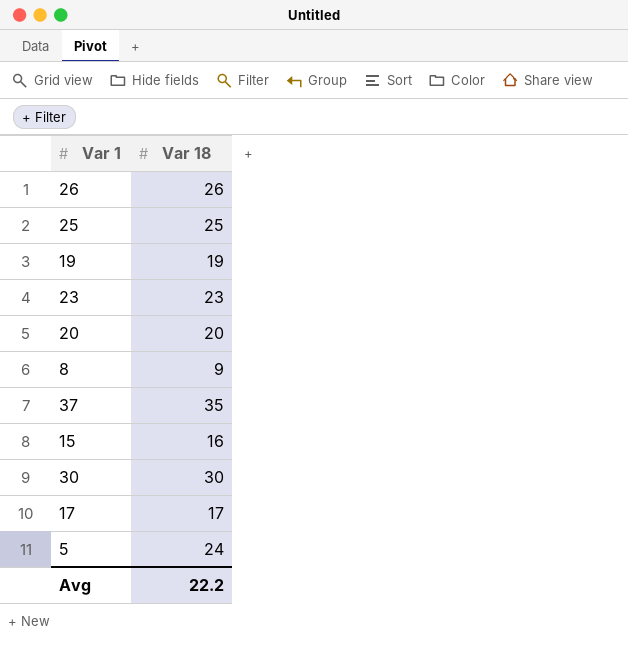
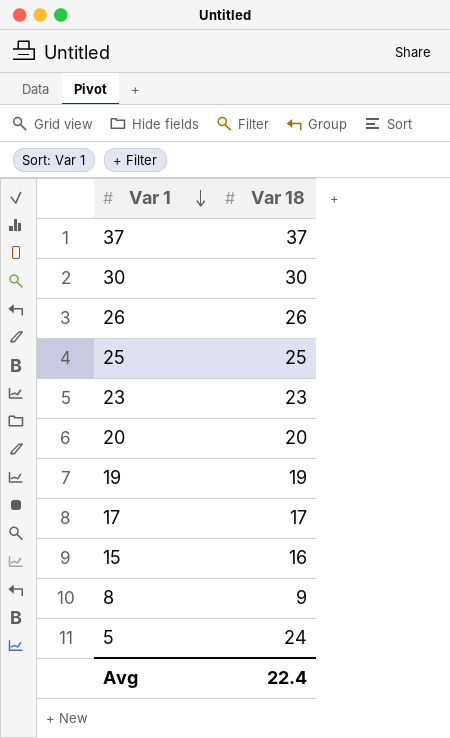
row order: none -> Var 1 descending
37 | Var 18: 35 -> 37
Avg | Var 18: 22.2 -> 22.4

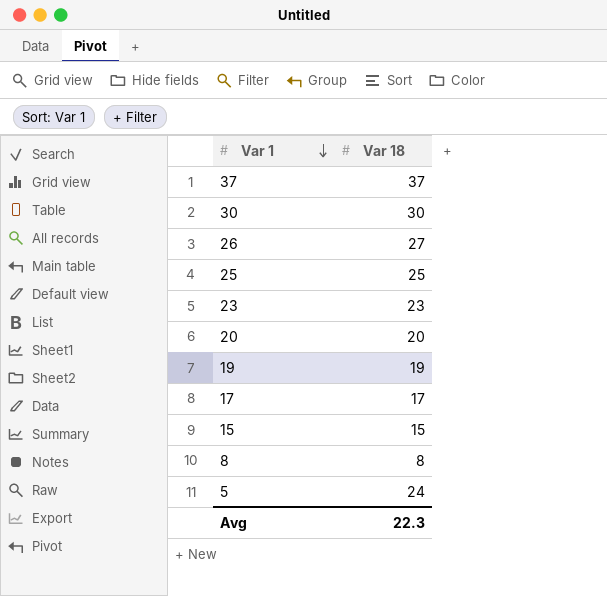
26 | Var 18: 26 -> 27
15 | Var 18: 16 -> 15
8 | Var 18: 9 -> 8
Avg | Var 18: 22.4 -> 22.3

